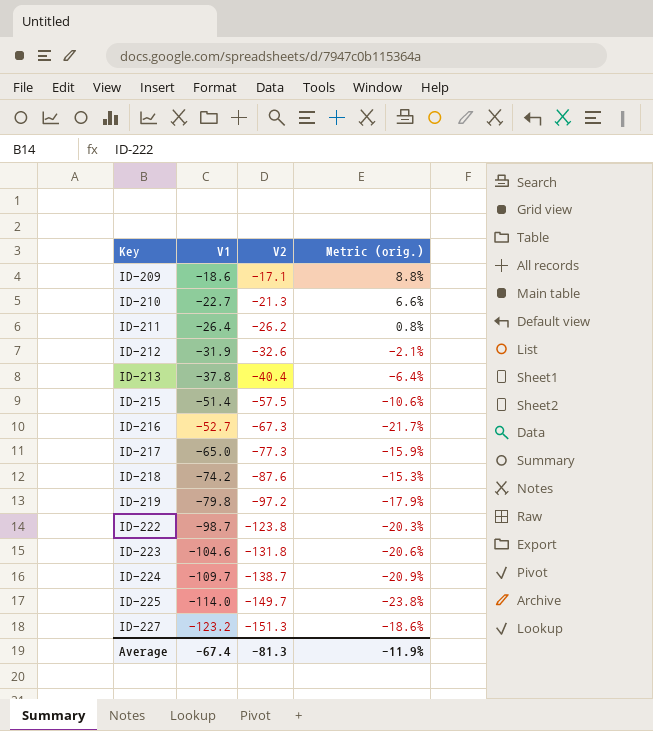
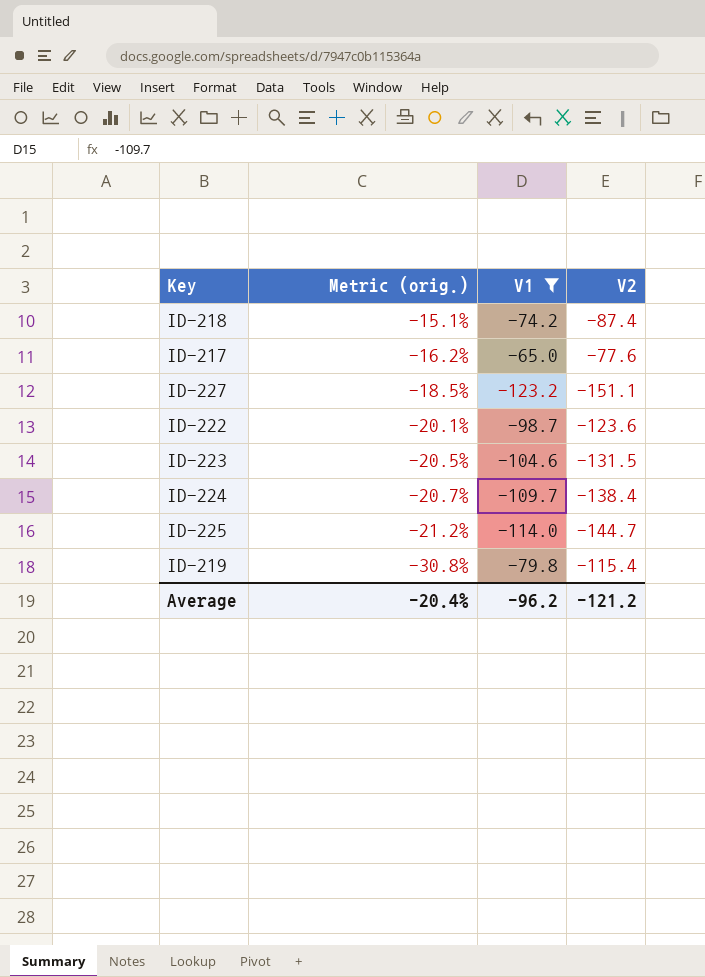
filter: none -> V1 <= -65.0
row order: Key ascending -> Metric (orig.) descending
column Metric (orig.) | position: 4 -> 2
ID-218 | Metric (orig.): -15.3% -> -15.1%
ID-218 | V2: -87.6 -> -87.4
ID-217 | Metric (orig.): -15.9% -> -16.2%
ID-217 | V2: -77.3 -> -77.6
ID-227 | Metric (orig.): -18.6% -> -18.5%
ID-227 | V2: -151.3 -> -151.1
ID-222 | Metric (orig.): -20.3% -> -20.1%
ID-222 | V2: -123.8 -> -123.6
ID-223 | Metric (orig.): -20.6% -> -20.5%
ID-223 | V2: -131.8 -> -131.5
ID-224 | Metric (orig.): -20.9% -> -20.7%
ID-224 | V2: -138.7 -> -138.4
ID-225 | Metric (orig.): -23.8% -> -21.2%
ID-225 | V2: -149.7 -> -144.7
ID-219 | Metric (orig.): -17.9% -> -30.8%
ID-219 | V2: -97.2 -> -115.4
Average | Metric (orig.): -11.9% -> -20.4%
Average | V1: -67.4 -> -96.2
Average | V2: -81.3 -> -121.2

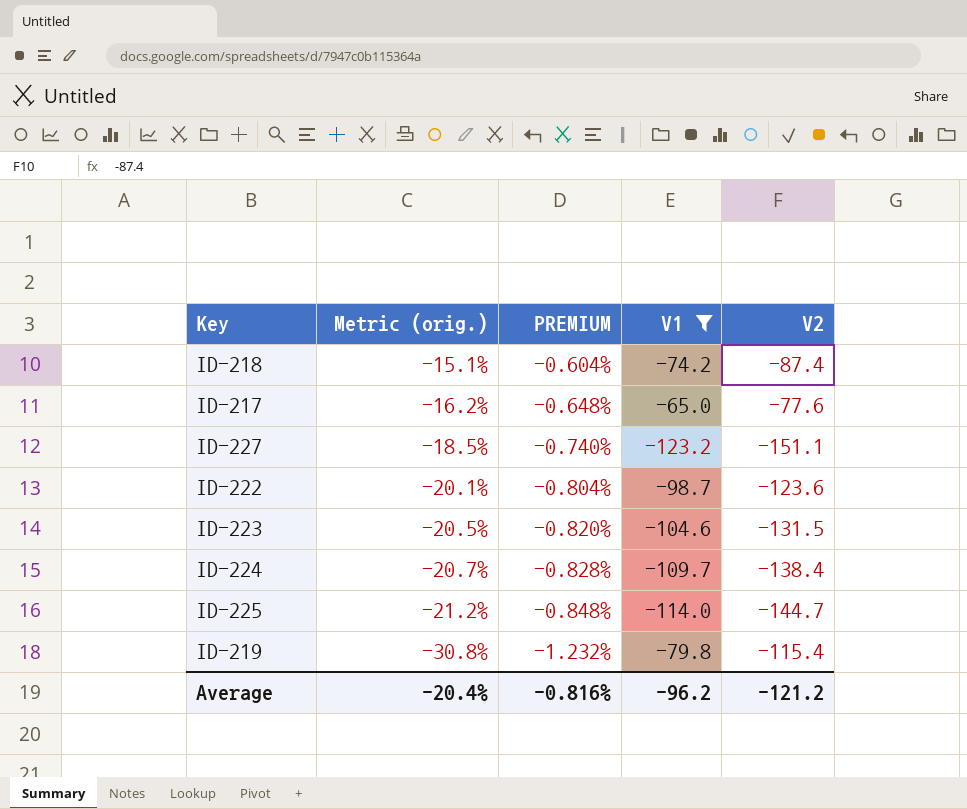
column PREMIUM | formula: none -> [Metric (orig.)] * 0.04

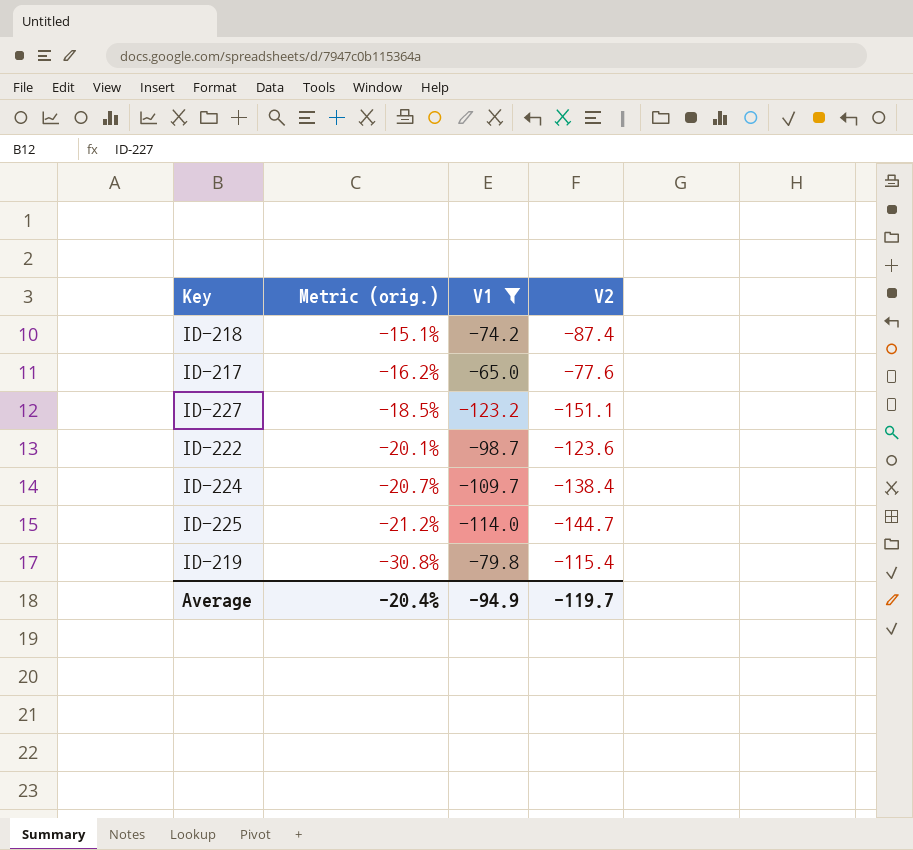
column PREMIUM | formula: [Metric (orig.)] * 0.04 -> none
row ID-223: -20.5% | -0.820% | -104.6 | -131.5 -> none
Average | V1: -96.2 -> -94.9
Average | V2: -121.2 -> -119.7

